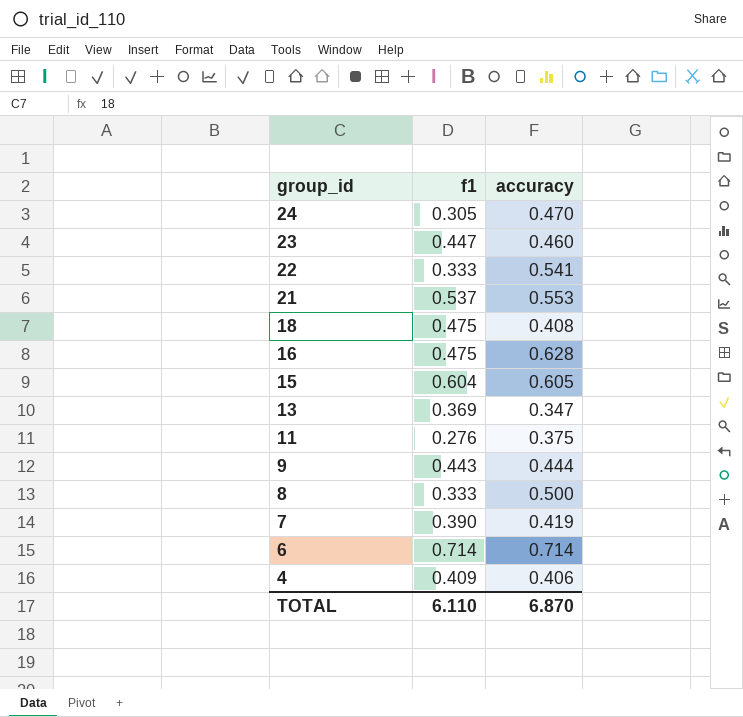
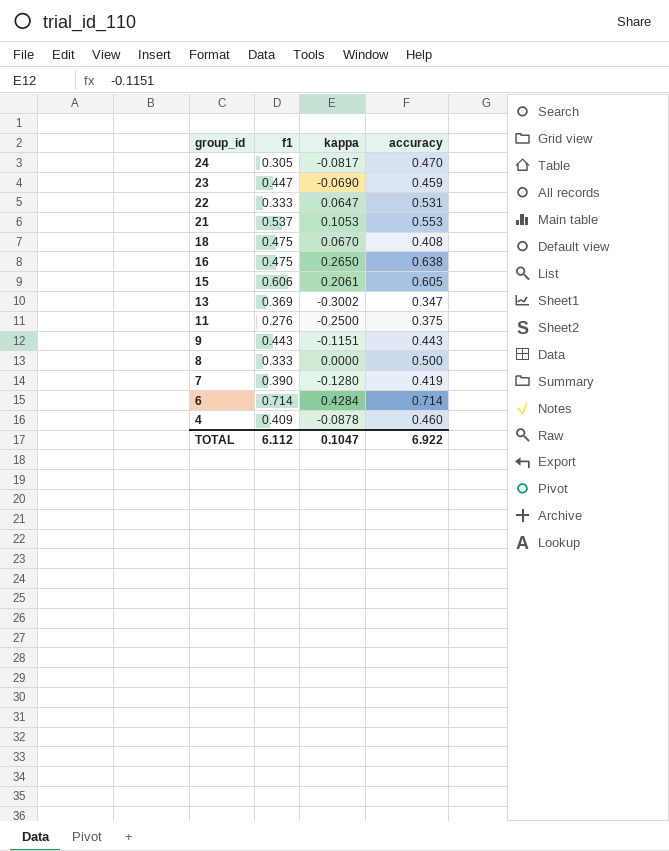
column kappa | position: none -> 3
23 | accuracy: 0.460 -> 0.459
22 | accuracy: 0.541 -> 0.531
16 | accuracy: 0.628 -> 0.638
15 | f1: 0.604 -> 0.606
9 | accuracy: 0.444 -> 0.443
4 | accuracy: 0.406 -> 0.460
TOTAL | f1: 6.110 -> 6.112
TOTAL | accuracy: 6.870 -> 6.922

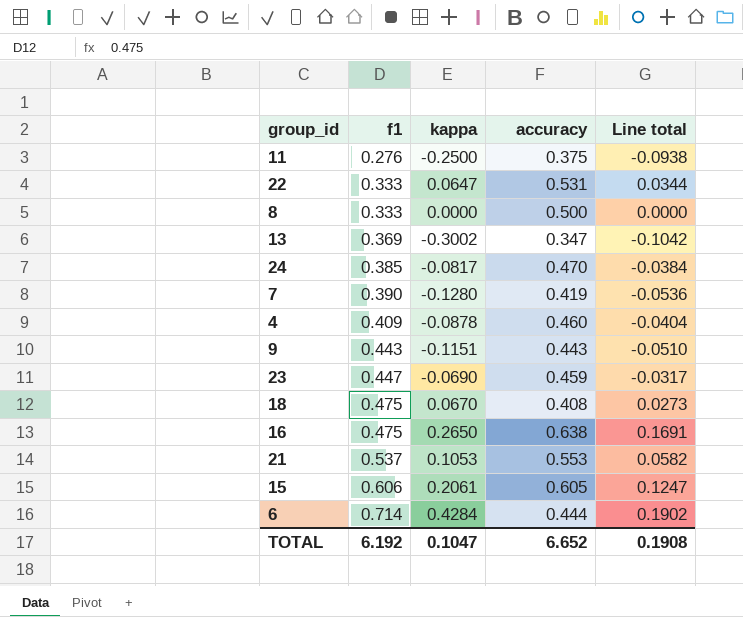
row order: group_id descending -> f1 ascending
column Line total | formula: none -> [kappa] * [accuracy]
24 | f1: 0.305 -> 0.385
6 | accuracy: 0.714 -> 0.444
TOTAL | f1: 6.112 -> 6.192
TOTAL | accuracy: 6.922 -> 6.652

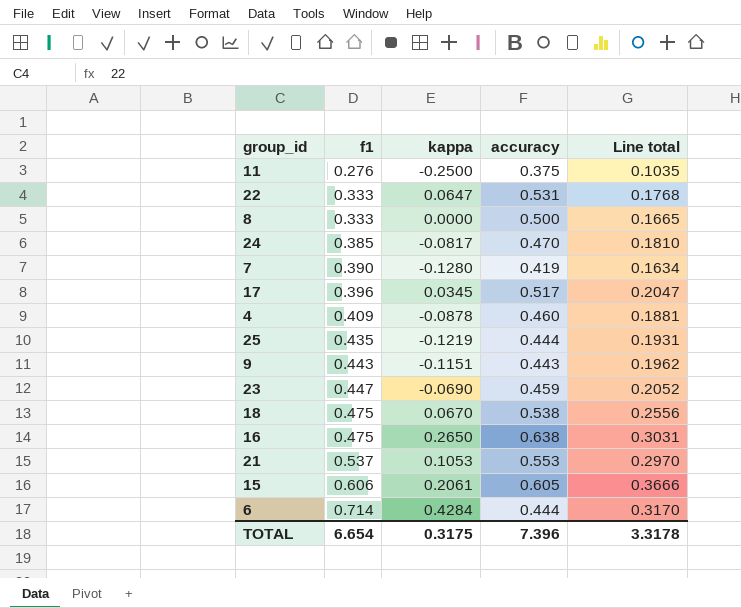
column Line total | formula: [kappa] * [accuracy] -> [f1] * [accuracy]
row 13: 0.369 | -0.3002 | 0.347 | -0.1042 -> none
row 17: none -> 0.396 | 0.0345 | 0.517 | 0.2047
row 25: none -> 0.435 | -0.1219 | 0.444 | 0.1931
18 | accuracy: 0.408 -> 0.538
TOTAL | f1: 6.192 -> 6.654
TOTAL | kappa: 0.1047 -> 0.3175
TOTAL | accuracy: 6.652 -> 7.396
TOTAL | Line total: 0.1908 -> 3.3178

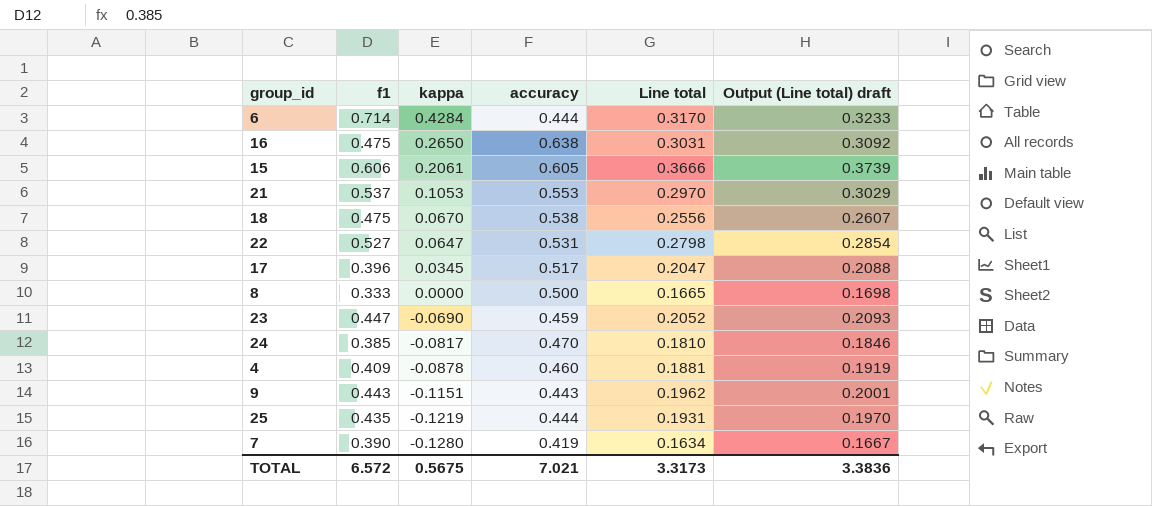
row order: f1 ascending -> kappa descending
column Output (Line total) draft | formula: none -> [Line total] * 1.02
row 11: 0.276 | -0.2500 | 0.375 | 0.1035 -> none
22 | f1: 0.333 -> 0.527
22 | Line total: 0.1768 -> 0.2798
TOTAL | f1: 6.654 -> 6.572
TOTAL | kappa: 0.3175 -> 0.5675
TOTAL | accuracy: 7.396 -> 7.021
TOTAL | Line total: 3.3178 -> 3.3173

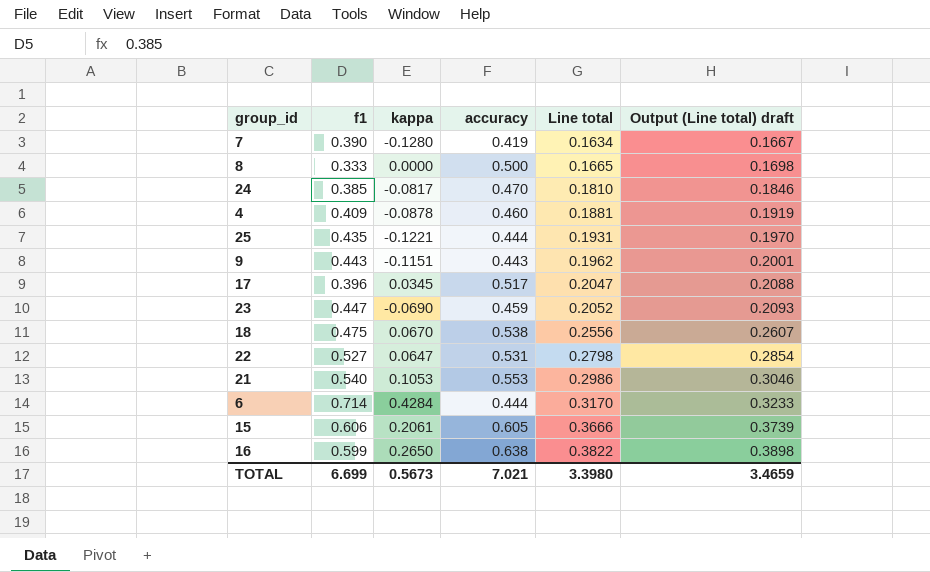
row order: kappa descending -> Line total ascending
25 | kappa: -0.1219 -> -0.1221
21 | f1: 0.537 -> 0.540
21 | Line total: 0.2970 -> 0.2986
21 | Output (Line total) draft: 0.3029 -> 0.3046
16 | f1: 0.475 -> 0.599
16 | Line total: 0.3031 -> 0.3822
16 | Output (Line total) draft: 0.3092 -> 0.3898
TOTAL | f1: 6.572 -> 6.699
TOTAL | kappa: 0.5675 -> 0.5673
TOTAL | Line total: 3.3173 -> 3.3980
TOTAL | Output (Line total) draft: 3.3836 -> 3.4659

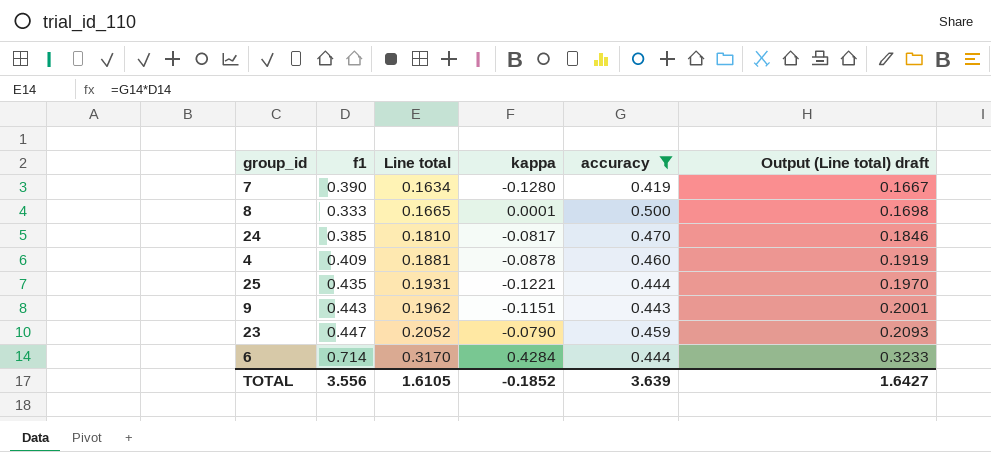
filter: none -> accuracy <= 0.500
column Line total | position: 5 -> 3
8 | kappa: 0.0000 -> 0.0001
23 | kappa: -0.0690 -> -0.0790
TOTAL | f1: 6.699 -> 3.556
TOTAL | Line total: 3.3980 -> 1.6105
TOTAL | kappa: 0.5673 -> -0.1852
TOTAL | accuracy: 7.021 -> 3.639
TOTAL | Output (Line total) draft: 3.4659 -> 1.6427

